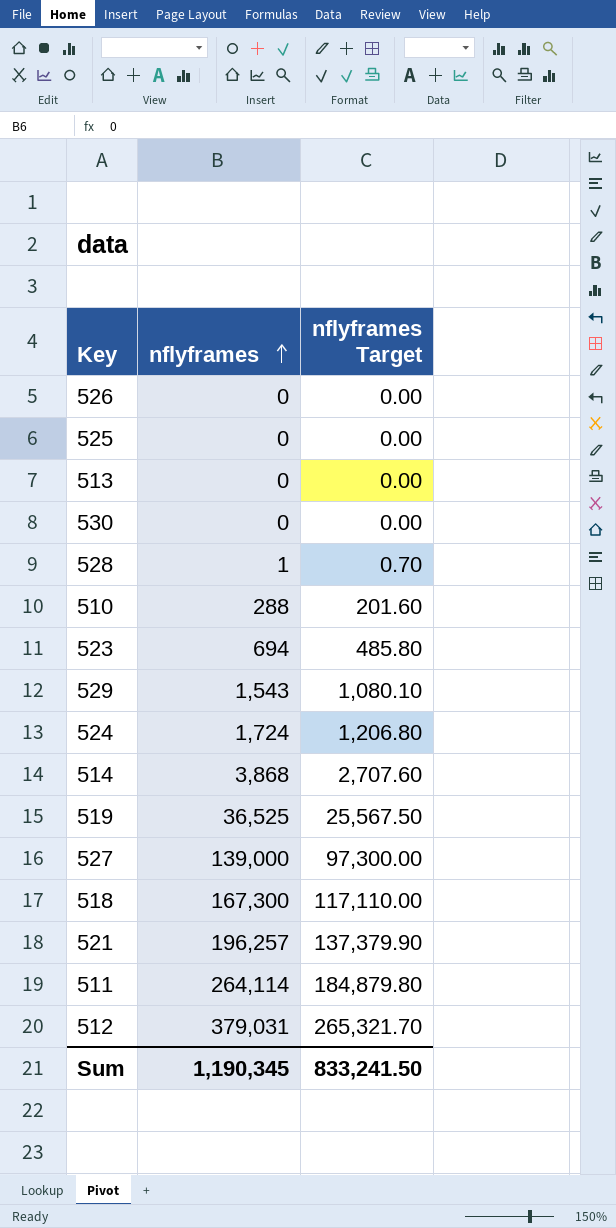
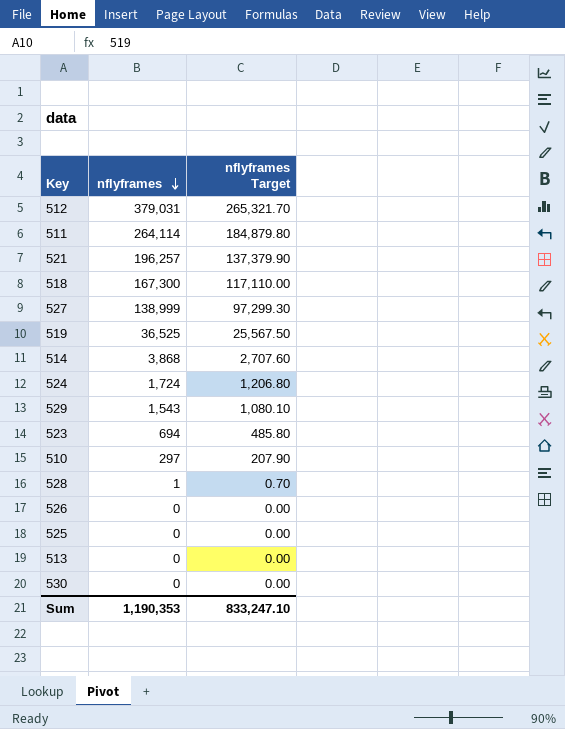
row order: nflyframes ascending -> nflyframes descending
527 | nflyframes: 139,000 -> 138,999
527 | nflyframes Target: 97,300.00 -> 97,299.30
510 | nflyframes: 288 -> 297
510 | nflyframes Target: 201.60 -> 207.90
Sum | nflyframes: 1,190,345 -> 1,190,353
Sum | nflyframes Target: 833,241.50 -> 833,247.10

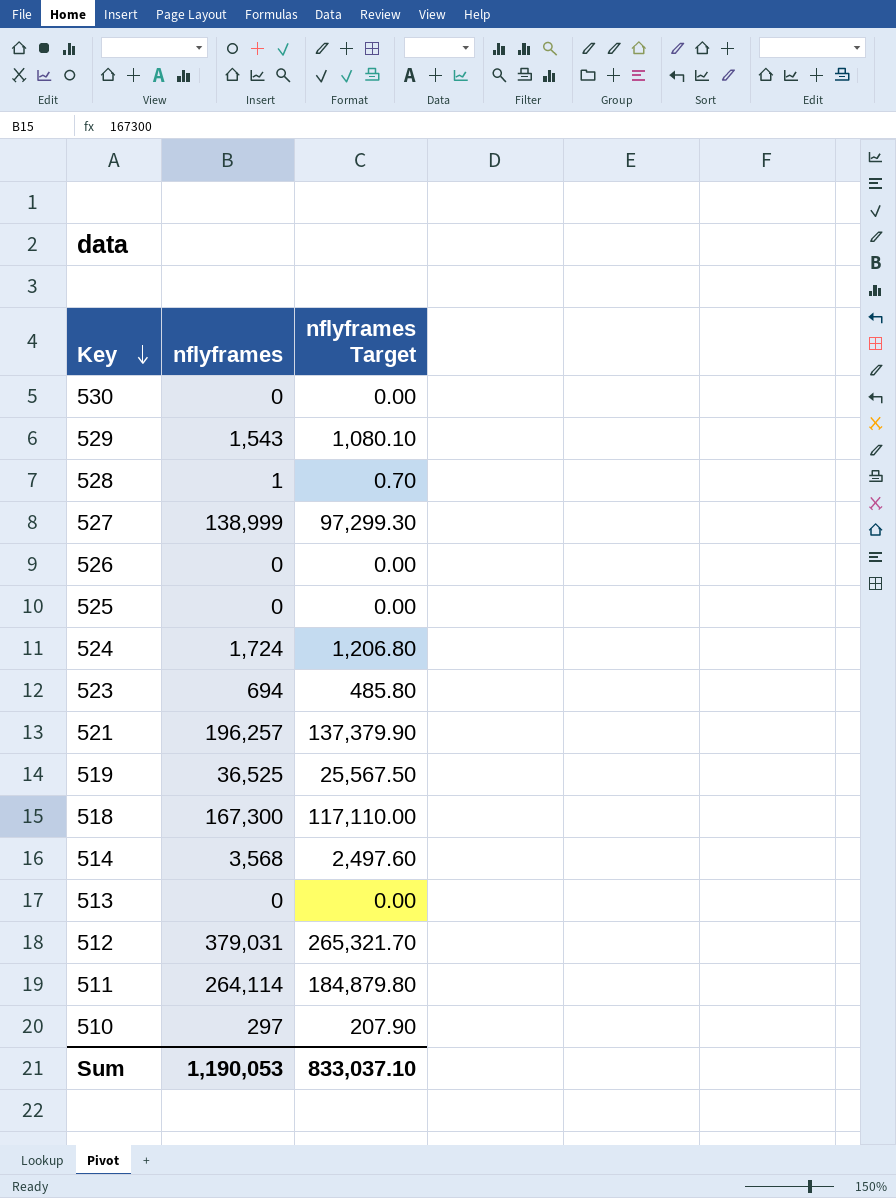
row order: nflyframes descending -> Key descending
514 | nflyframes: 3,868 -> 3,568
514 | nflyframes Target: 2,707.60 -> 2,497.60
Sum | nflyframes: 1,190,353 -> 1,190,053
Sum | nflyframes Target: 833,247.10 -> 833,037.10

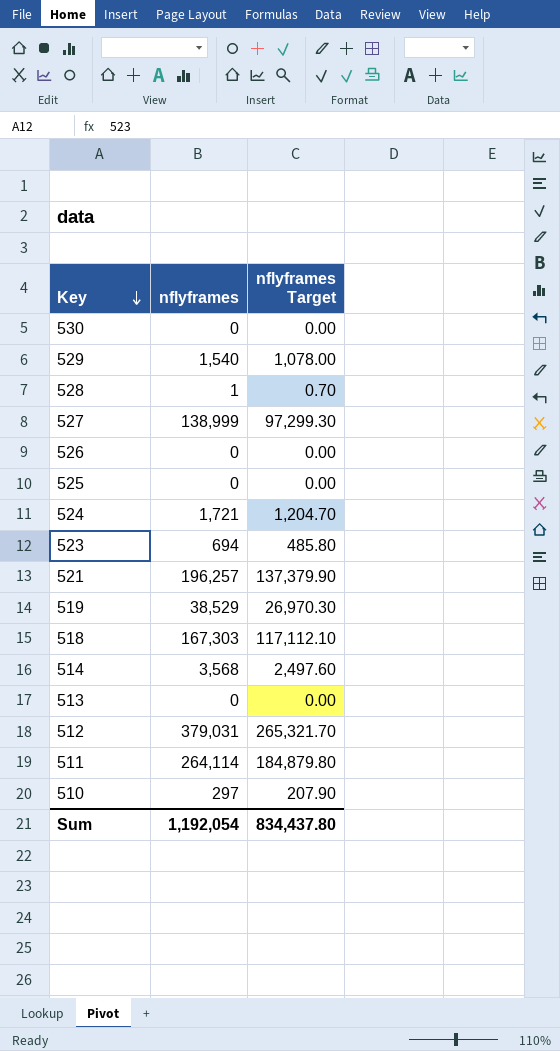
529 | nflyframes: 1,543 -> 1,540
529 | nflyframes Target: 1,080.10 -> 1,078.00
524 | nflyframes: 1,724 -> 1,721
524 | nflyframes Target: 1,206.80 -> 1,204.70
519 | nflyframes: 36,525 -> 38,529
519 | nflyframes Target: 25,567.50 -> 26,970.30
518 | nflyframes: 167,300 -> 167,303
518 | nflyframes Target: 117,110.00 -> 117,112.10
Sum | nflyframes: 1,190,053 -> 1,192,054
Sum | nflyframes Target: 833,037.10 -> 834,437.80

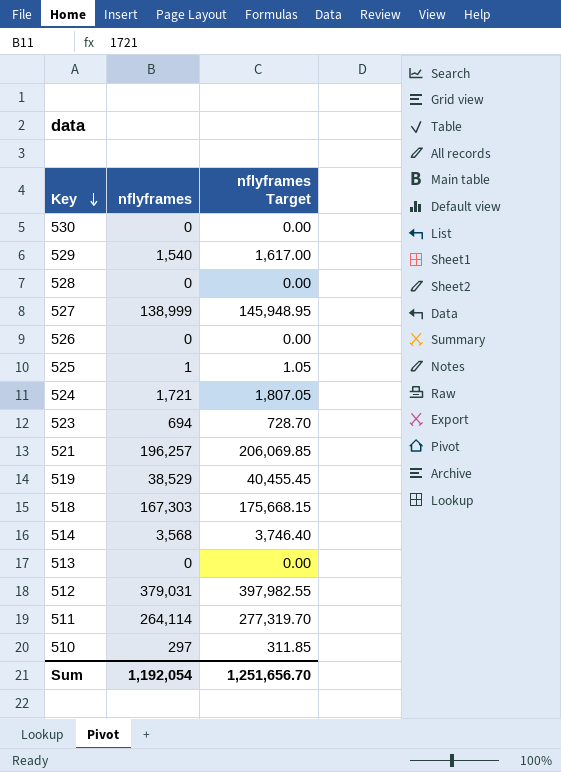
column nflyframes Target | formula: [nflyframes] * 0.7 -> [nflyframes] * 1.05
528 | nflyframes: 1 -> 0
525 | nflyframes: 0 -> 1
Sum | nflyframes Target: 834,437.80 -> 1,251,656.70

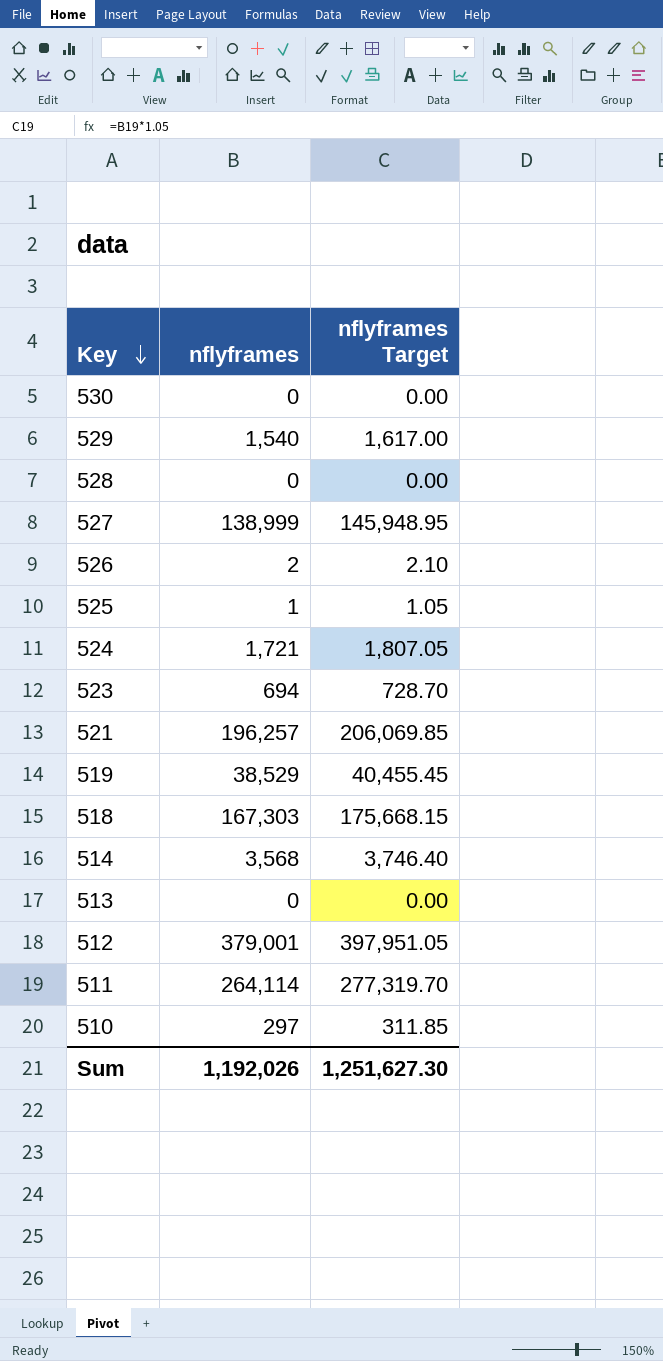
526 | nflyframes: 0 -> 2
526 | nflyframes Target: 0.00 -> 2.10
512 | nflyframes: 379,031 -> 379,001
512 | nflyframes Target: 397,982.55 -> 397,951.05
Sum | nflyframes: 1,192,054 -> 1,192,026
Sum | nflyframes Target: 1,251,656.70 -> 1,251,627.30

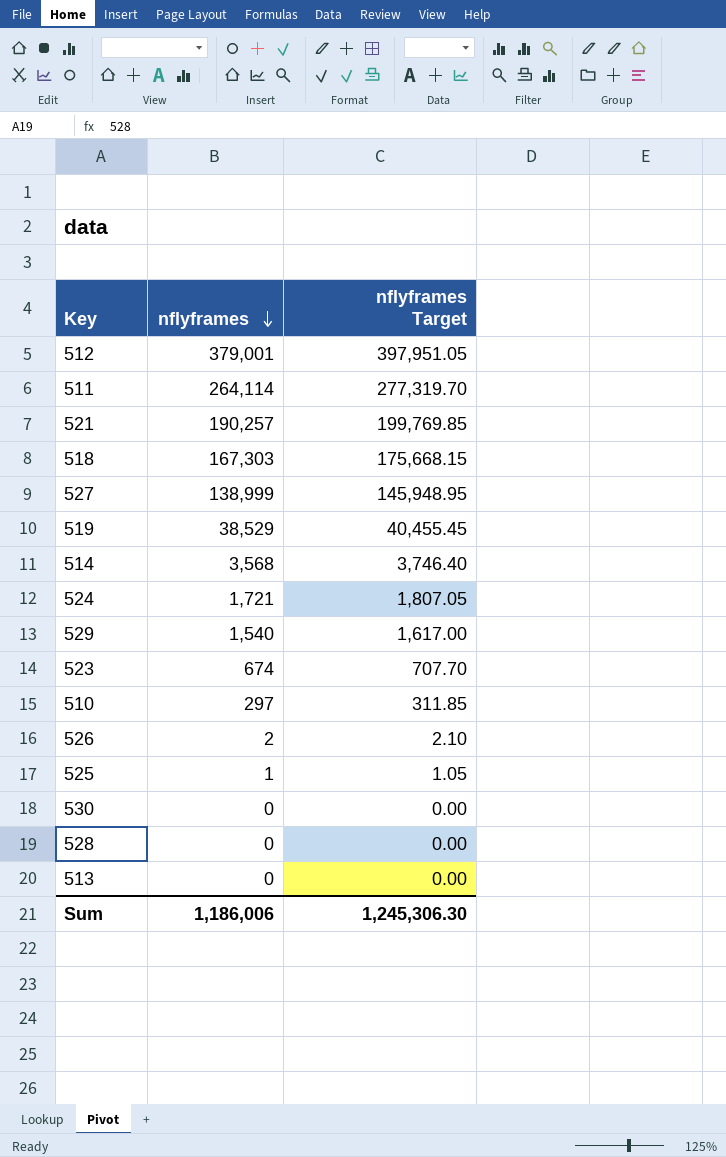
row order: Key descending -> nflyframes descending
521 | nflyframes: 196,257 -> 190,257
521 | nflyframes Target: 206,069.85 -> 199,769.85
523 | nflyframes: 694 -> 674
523 | nflyframes Target: 728.70 -> 707.70
Sum | nflyframes: 1,192,026 -> 1,186,006
Sum | nflyframes Target: 1,251,627.30 -> 1,245,306.30

